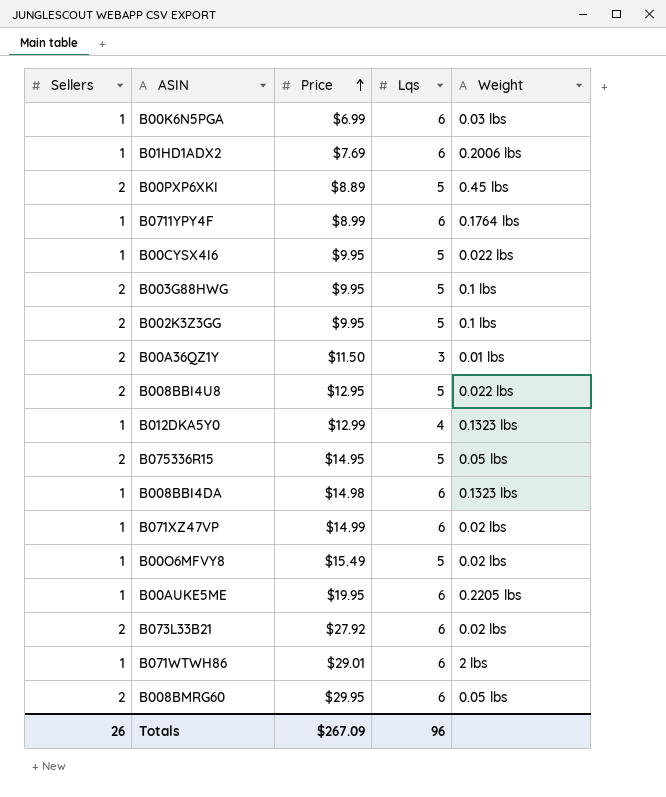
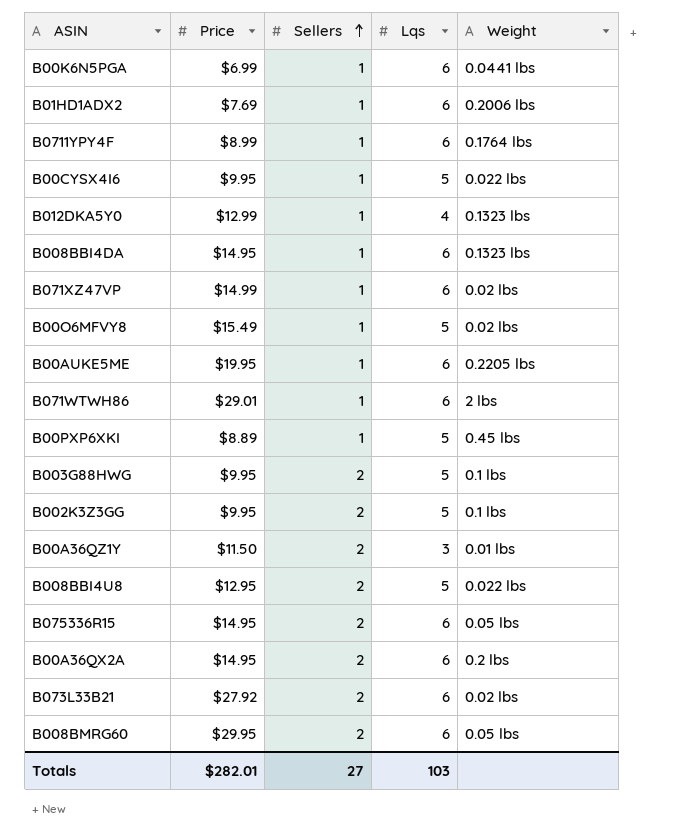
row order: Price ascending -> Sellers ascending
column Sellers | position: 1 -> 3
B00K6N5PGA | Weight: 0.03 lbs -> 0.0441 lbs
B008BBI4DA | Price: $14.98 -> $14.95
B00PXP6XKI | Sellers: 2 -> 1
B075336R15 | Lqs: 5 -> 6
row B00A36QX2A: none -> $14.95 | 2 | 6 | 0.2 lbs
Totals | Price: $267.09 -> $282.01
Totals | Sellers: 26 -> 27
Totals | Lqs: 96 -> 103

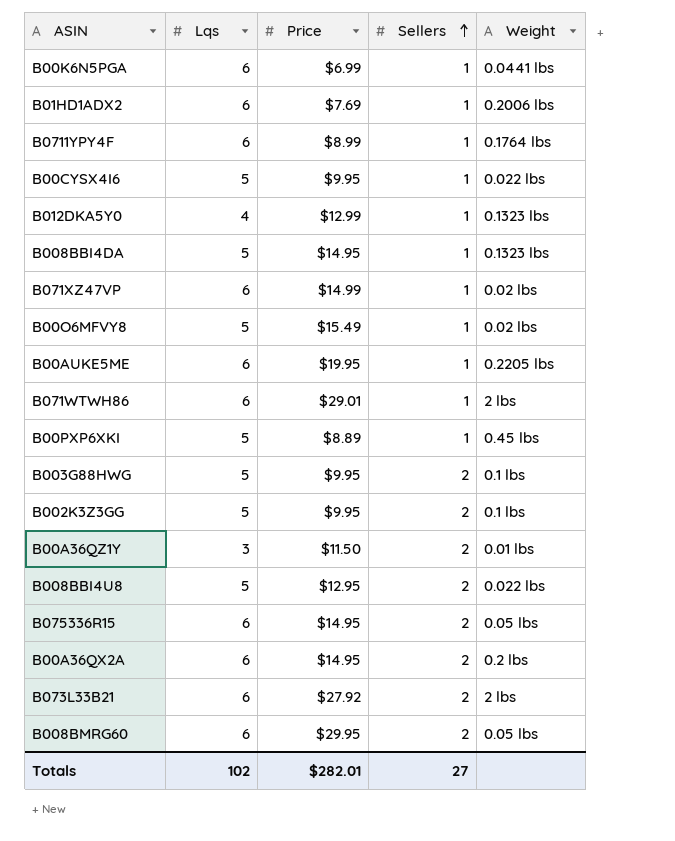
column Lqs | position: 4 -> 2
B008BBI4DA | Lqs: 6 -> 5
B073L33B21 | Weight: 0.02 lbs -> 2 lbs
Totals | Lqs: 103 -> 102

